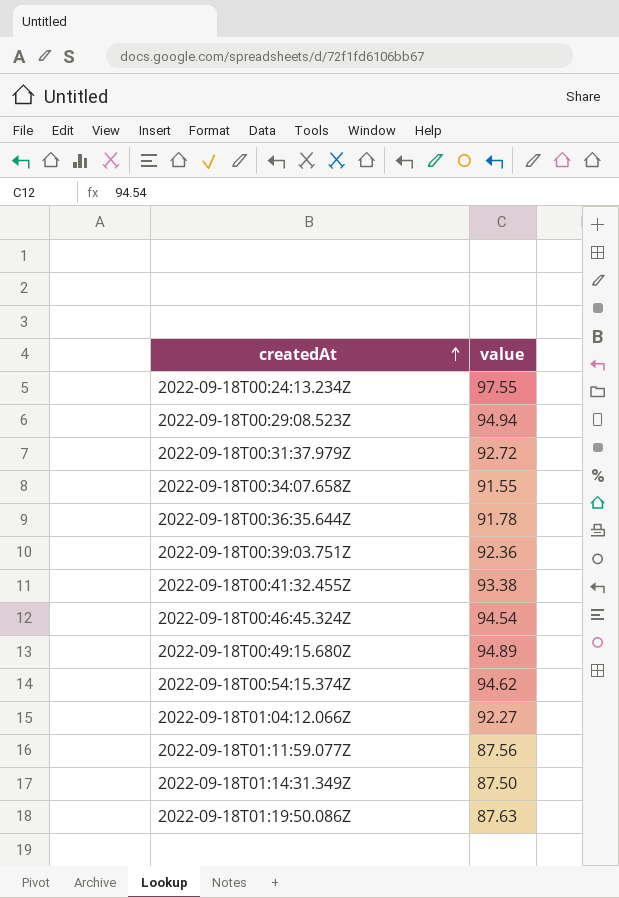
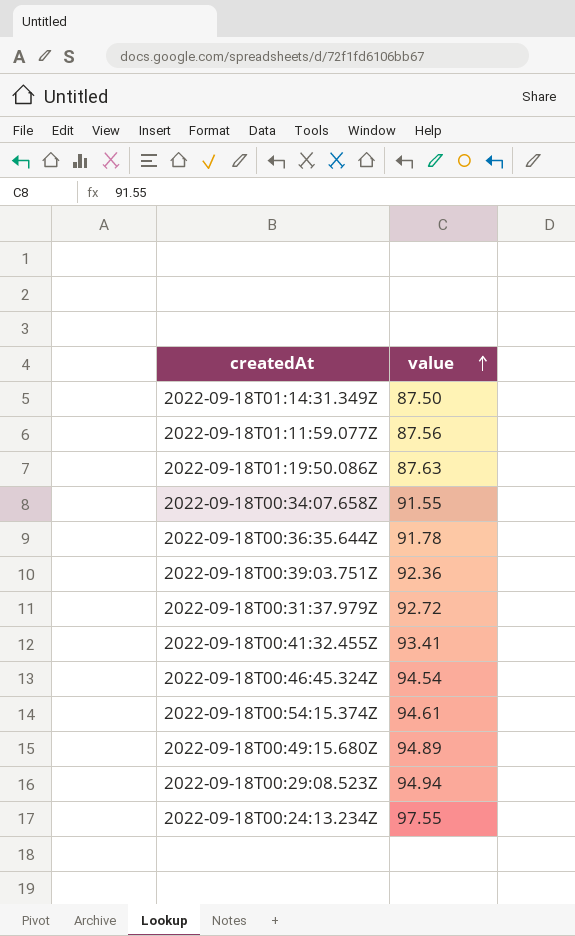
row order: createdAt ascending -> value ascending
row 2022-09-18T01:04:12.066Z: 92.27 -> none
2022-09-18T00:41:32.455Z | value: 93.38 -> 93.41
2022-09-18T00:54:15.374Z | value: 94.62 -> 94.61

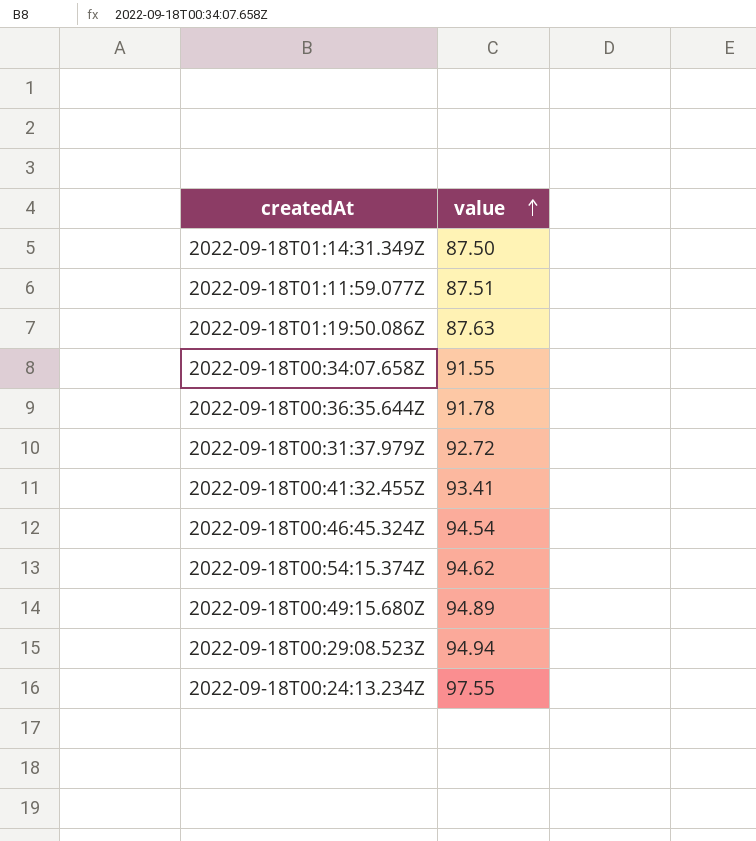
row 2022-09-18T00:39:03.751Z: 92.36 -> none
2022-09-18T01:11:59.077Z | value: 87.56 -> 87.51
2022-09-18T00:54:15.374Z | value: 94.61 -> 94.62

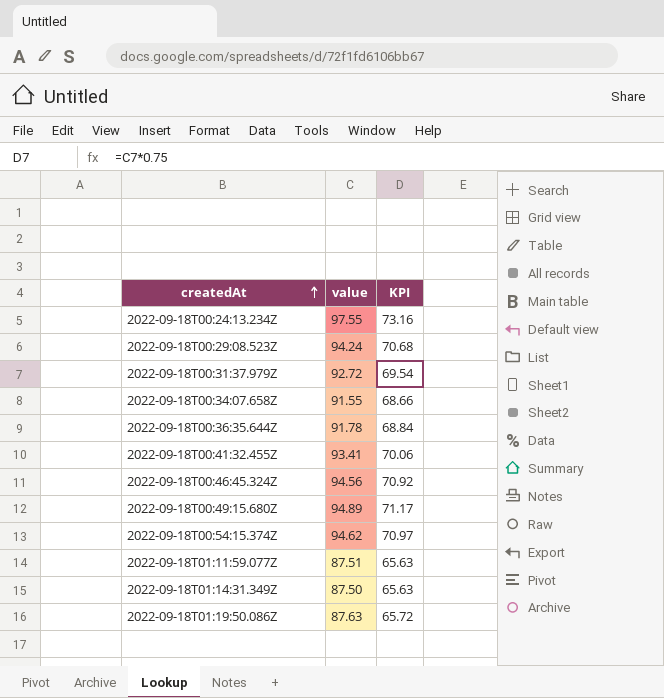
row order: value ascending -> createdAt ascending
column KPI | formula: none -> [value] * 0.75
2022-09-18T00:29:08.523Z | value: 94.94 -> 94.24
2022-09-18T00:46:45.324Z | value: 94.54 -> 94.56

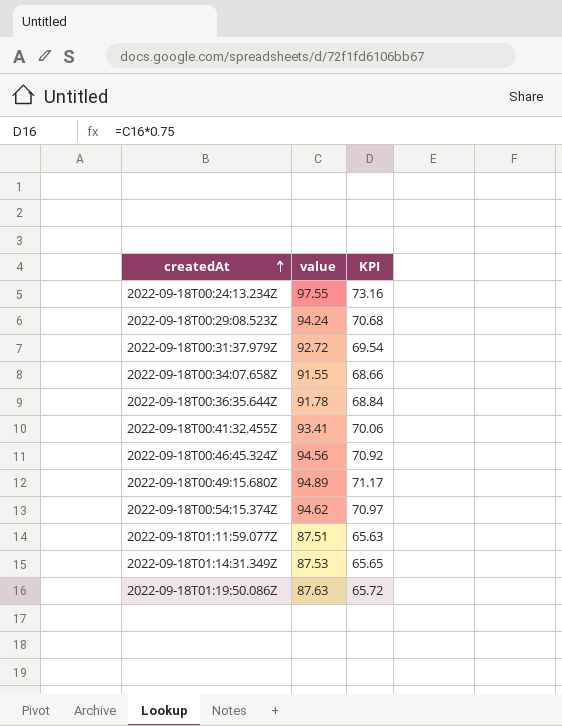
2022-09-18T01:14:31.349Z | value: 87.50 -> 87.53
2022-09-18T01:14:31.349Z | KPI: 65.63 -> 65.65

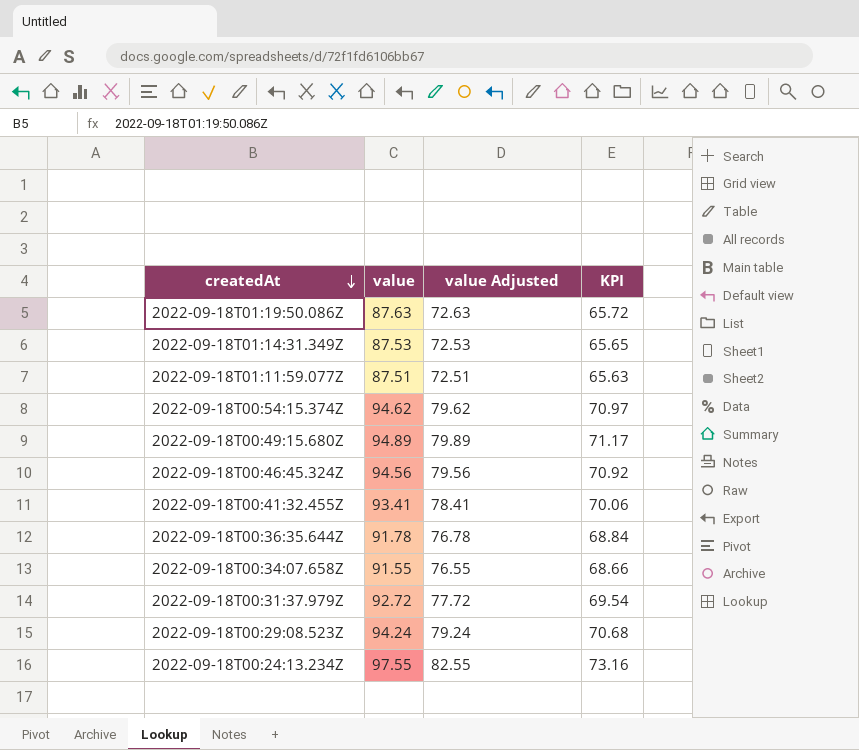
row order: createdAt ascending -> createdAt descending
column value Adjusted | formula: none -> [value] - 15

